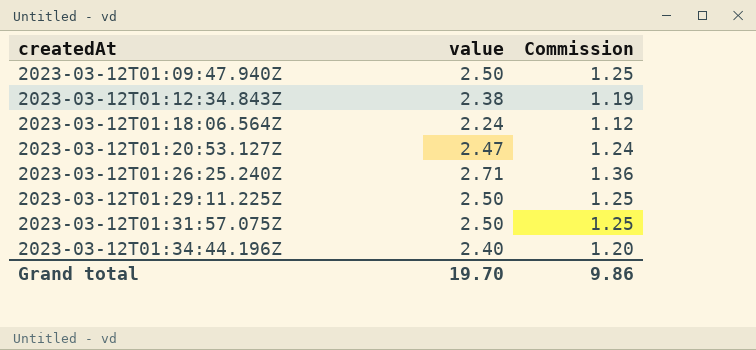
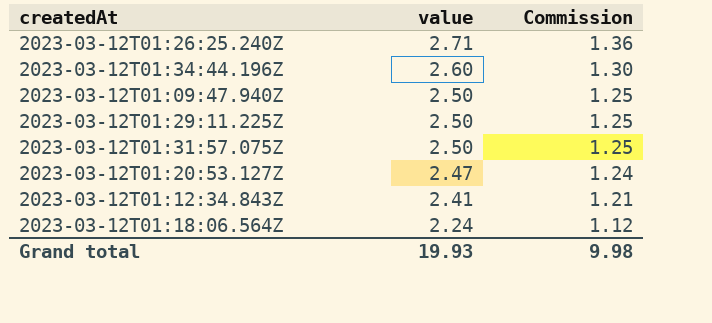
row order: createdAt ascending -> value descending
2023-03-12T01:34:44.196Z | value: 2.40 -> 2.60
2023-03-12T01:34:44.196Z | Commission: 1.20 -> 1.30
2023-03-12T01:12:34.843Z | value: 2.38 -> 2.41
2023-03-12T01:12:34.843Z | Commission: 1.19 -> 1.21
Grand total | value: 19.70 -> 19.93
Grand total | Commission: 9.86 -> 9.98

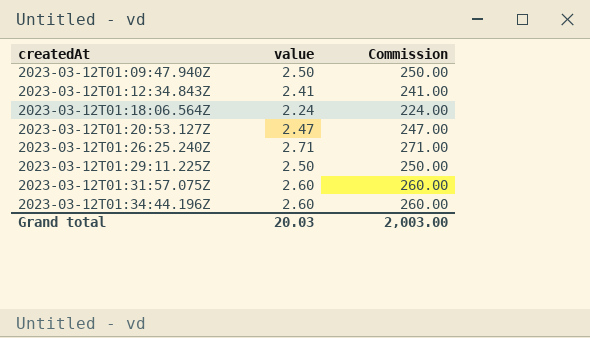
row order: value descending -> createdAt ascending
column Commission | formula: [value] * 0.5 -> [value] * 100
2023-03-12T01:31:57.075Z | value: 2.50 -> 2.60
Grand total | value: 19.93 -> 20.03
Grand total | Commission: 9.98 -> 2,003.00

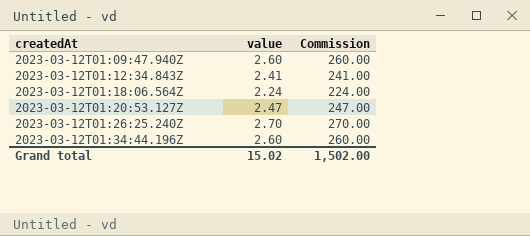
row 2023-03-12T01:29:11.225Z: 2.50 | 250.00 -> none
row 2023-03-12T01:31:57.075Z: 2.60 | 260.00 -> none
2023-03-12T01:09:47.940Z | value: 2.50 -> 2.60
2023-03-12T01:09:47.940Z | Commission: 250.00 -> 260.00
2023-03-12T01:26:25.240Z | value: 2.71 -> 2.70
2023-03-12T01:26:25.240Z | Commission: 271.00 -> 270.00
Grand total | value: 20.03 -> 15.02
Grand total | Commission: 2,003.00 -> 1,502.00

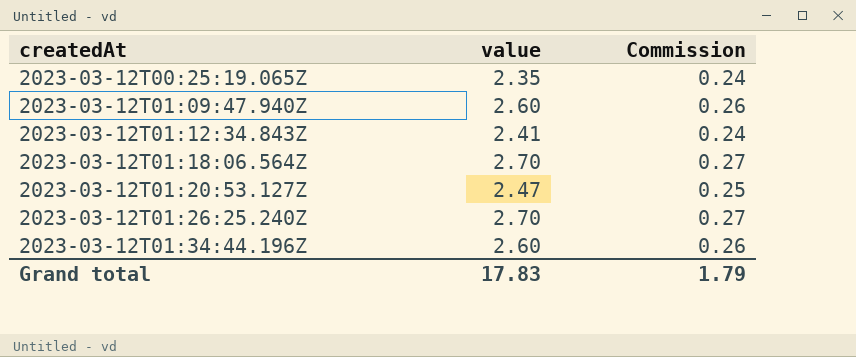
column Commission | formula: [value] * 100 -> [value] * 0.1
row 2023-03-12T00:25:19.065Z: none -> 2.35 | 0.24
2023-03-12T01:18:06.564Z | value: 2.24 -> 2.70
Grand total | value: 15.02 -> 17.83
Grand total | Commission: 1,502.00 -> 1.79

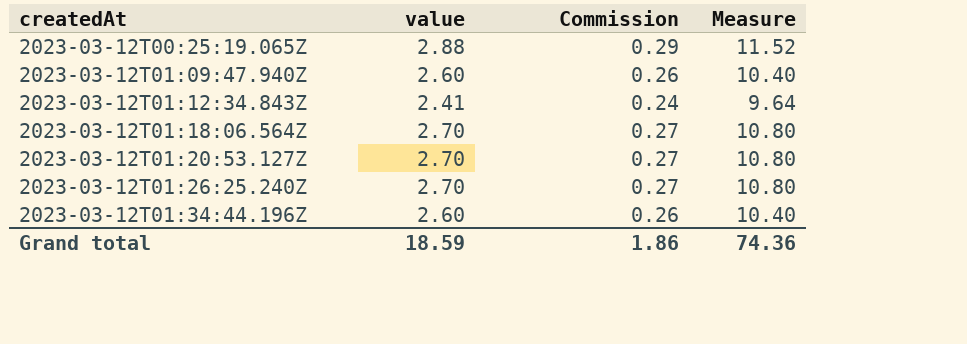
column Measure | formula: none -> [value] * 4
2023-03-12T00:25:19.065Z | value: 2.35 -> 2.88
2023-03-12T00:25:19.065Z | Commission: 0.24 -> 0.29
2023-03-12T01:20:53.127Z | value: 2.47 -> 2.70
2023-03-12T01:20:53.127Z | Commission: 0.25 -> 0.27
Grand total | value: 17.83 -> 18.59
Grand total | Commission: 1.79 -> 1.86

